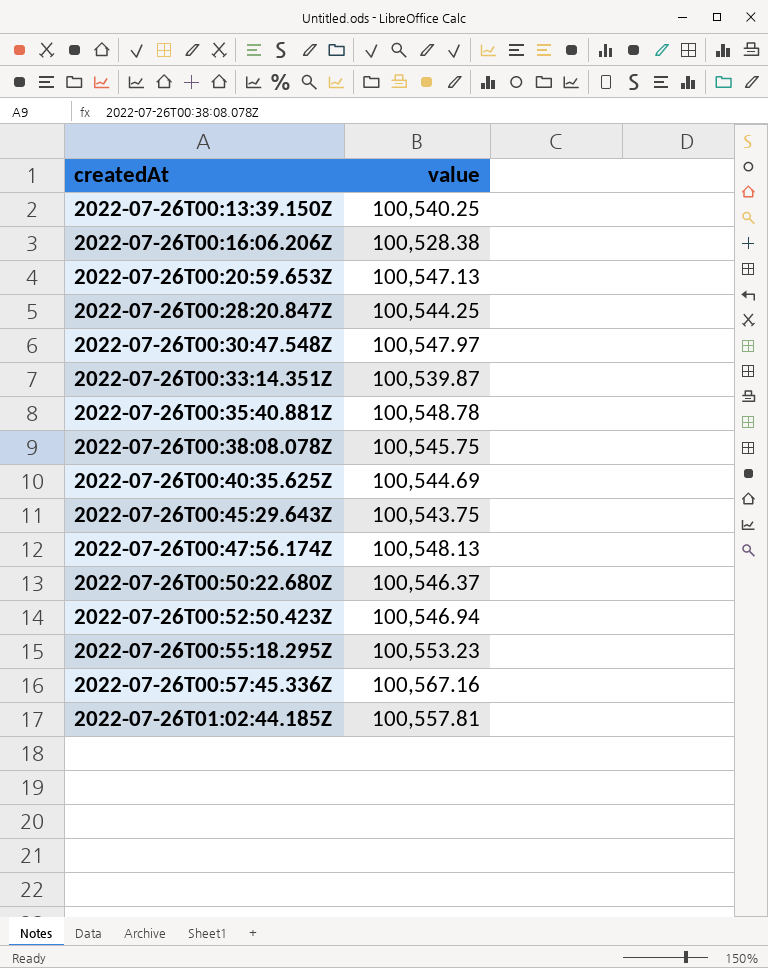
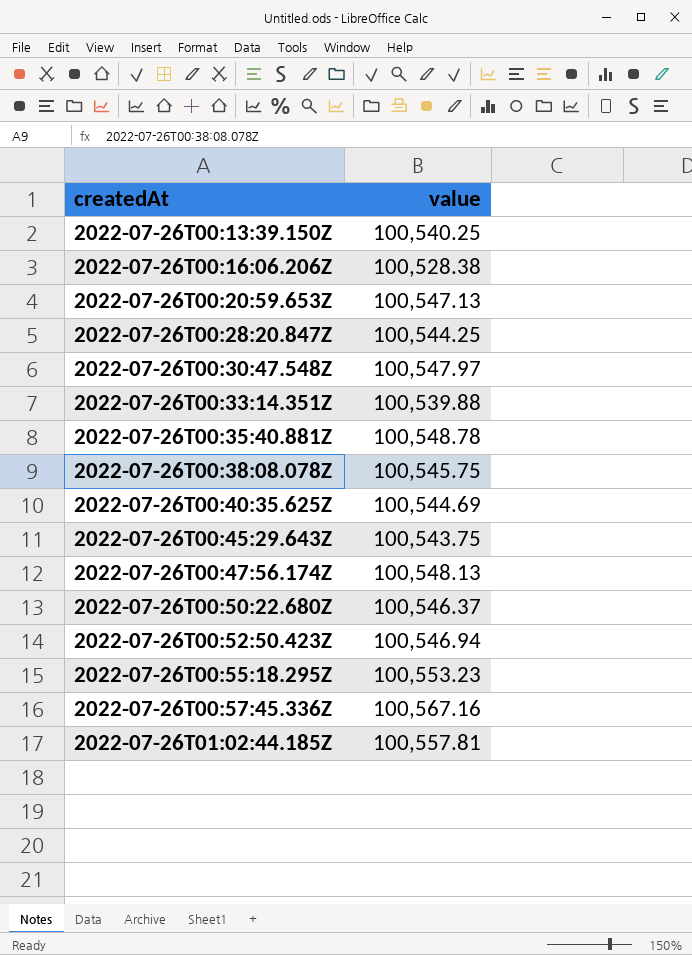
2022-07-26T00:33:14.351Z | value: 100,539.87 -> 100,539.88

